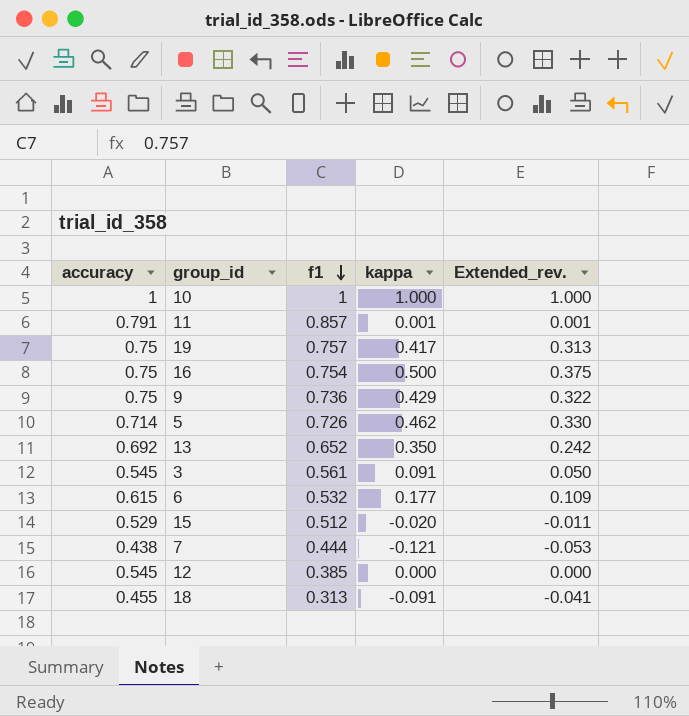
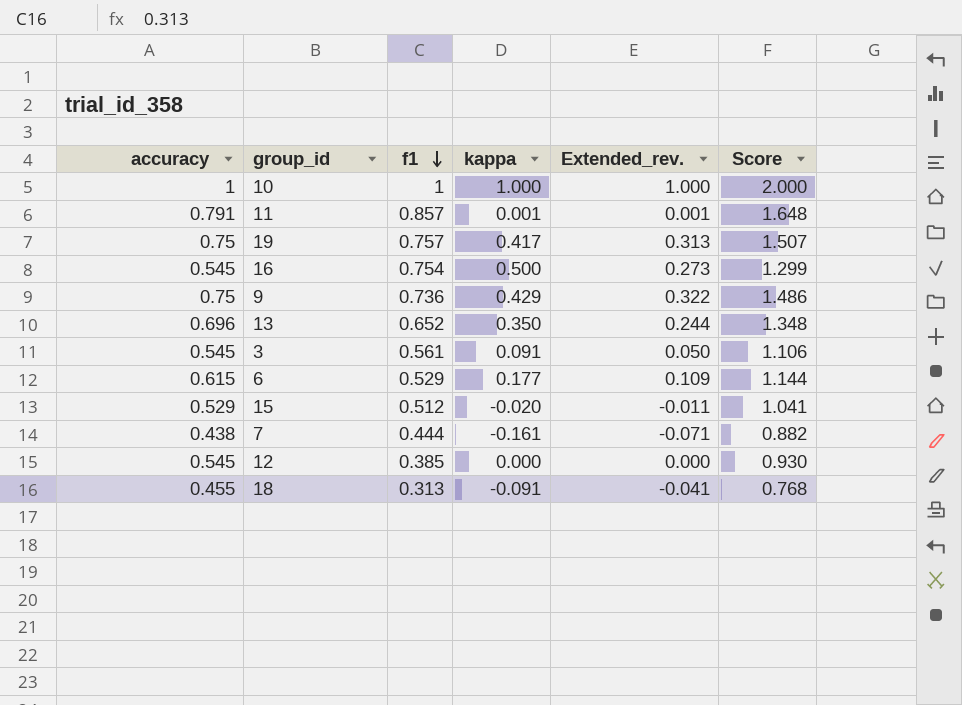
column Score | formula: none -> [accuracy] + [f1]
row 5: 0.714 | 0.726 | 0.462 | 0.330 -> none
16 | accuracy: 0.75 -> 0.545
16 | Extended_rev.: 0.375 -> 0.273
13 | accuracy: 0.692 -> 0.696
13 | Extended_rev.: 0.242 -> 0.244
6 | f1: 0.532 -> 0.529
7 | kappa: -0.121 -> -0.161
7 | Extended_rev.: -0.053 -> -0.071

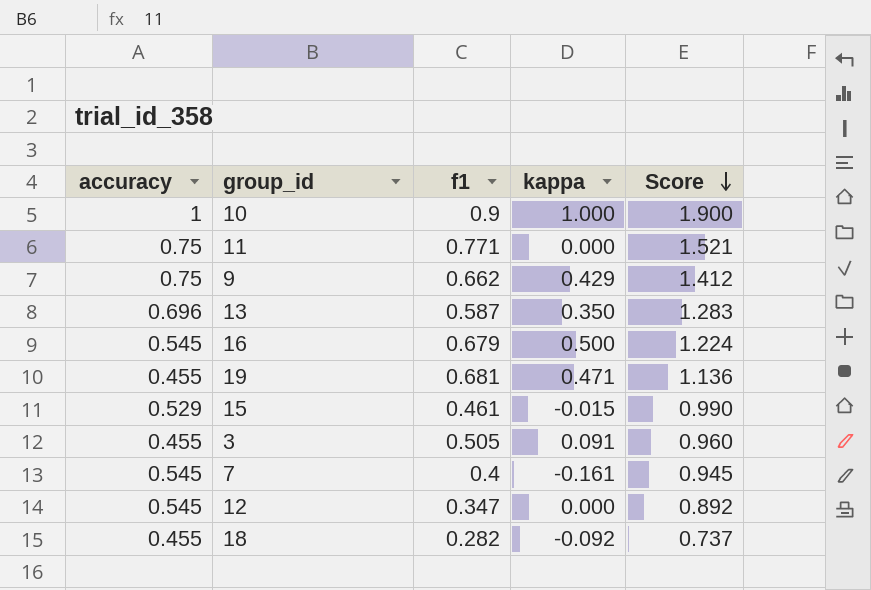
row order: f1 descending -> Score descending
column Extended_rev. | formula: [accuracy] * [kappa] -> none
row 6: 0.615 | 0.529 | 0.177 | 0.109 | 1.144 -> none
10 | f1: 1 -> 0.9
10 | Score: 2.000 -> 1.900
11 | accuracy: 0.791 -> 0.75
11 | f1: 0.857 -> 0.771
11 | kappa: 0.001 -> 0.000
11 | Score: 1.648 -> 1.521
9 | f1: 0.736 -> 0.662
9 | Score: 1.486 -> 1.412
13 | f1: 0.652 -> 0.587
13 | Score: 1.348 -> 1.283
16 | f1: 0.754 -> 0.679
16 | Score: 1.299 -> 1.224
19 | accuracy: 0.75 -> 0.455
19 | f1: 0.757 -> 0.681
19 | kappa: 0.417 -> 0.471
19 | Score: 1.507 -> 1.136
15 | f1: 0.512 -> 0.461
15 | kappa: -0.020 -> -0.015
15 | Score: 1.041 -> 0.990
3 | accuracy: 0.545 -> 0.455
3 | f1: 0.561 -> 0.505
3 | Score: 1.106 -> 0.960
7 | accuracy: 0.438 -> 0.545
7 | f1: 0.444 -> 0.4
7 | Score: 0.882 -> 0.945
12 | f1: 0.385 -> 0.347
12 | Score: 0.930 -> 0.892
18 | f1: 0.313 -> 0.282
18 | kappa: -0.091 -> -0.092
18 | Score: 0.768 -> 0.737

